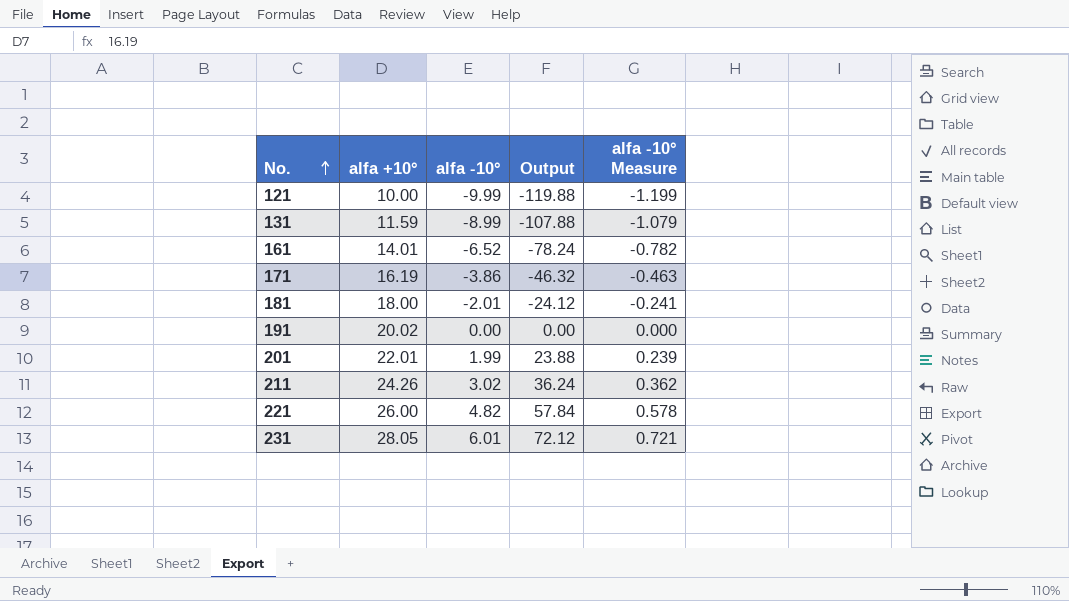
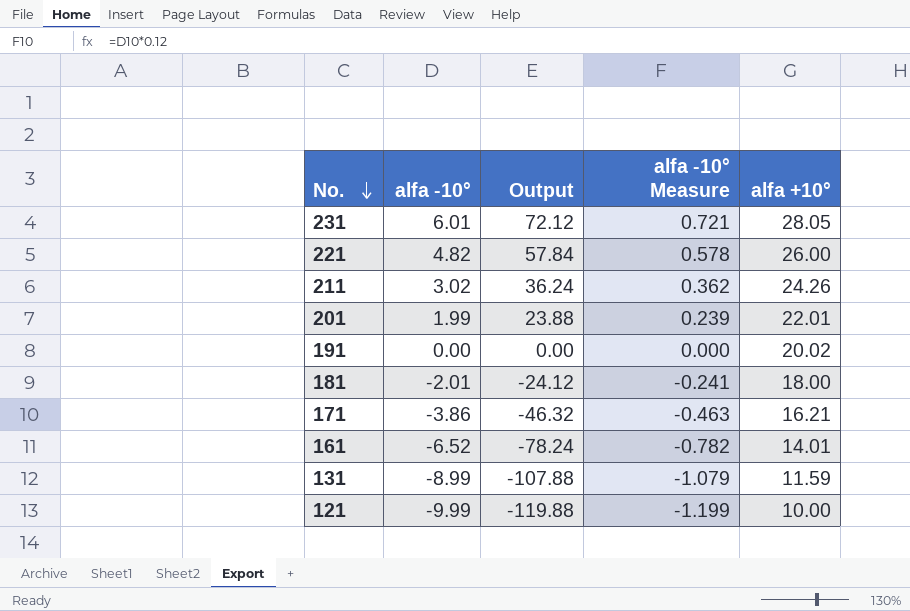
row order: No. ascending -> No. descending
column alfa +10° | position: 2 -> 5
171 | alfa +10°: 16.19 -> 16.21

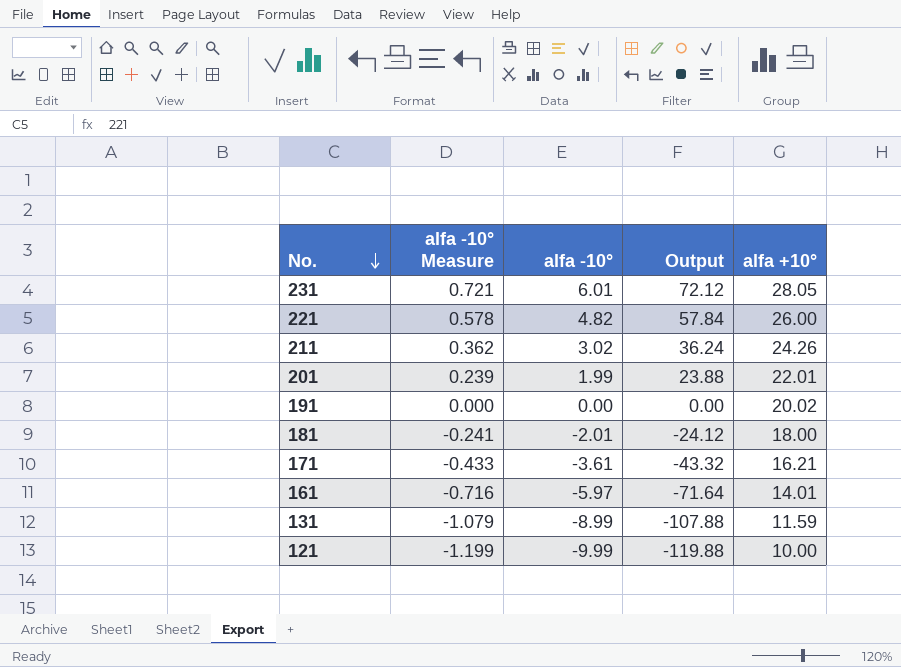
column alfa -10° Measure | position: 4 -> 2
171 | alfa -10° Measure: -0.463 -> -0.433
171 | alfa -10°: -3.86 -> -3.61
171 | Output: -46.32 -> -43.32
161 | alfa -10° Measure: -0.782 -> -0.716
161 | alfa -10°: -6.52 -> -5.97
161 | Output: -78.24 -> -71.64

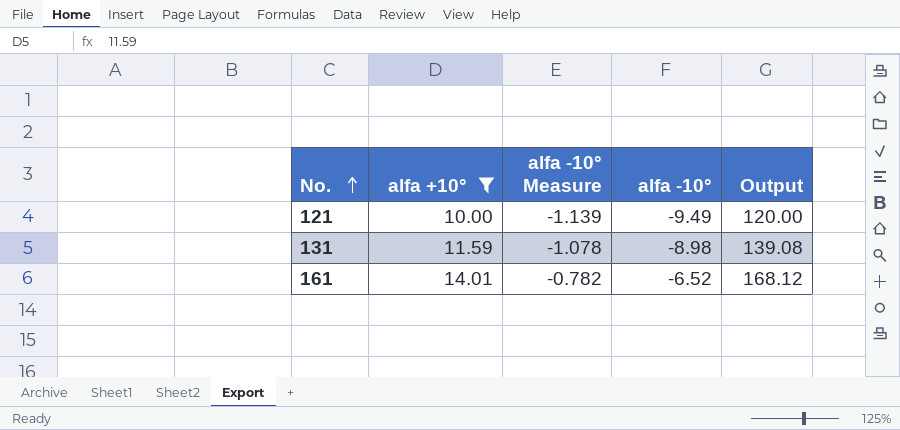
filter: none -> alfa +10° <= 14.01
row order: No. descending -> No. ascending
column alfa +10° | position: 5 -> 2
column Output | formula: [alfa -10°] * 12 -> [alfa +10°] * 12
121 | alfa -10° Measure: -1.199 -> -1.139
121 | alfa -10°: -9.99 -> -9.49
131 | alfa -10° Measure: -1.079 -> -1.078
131 | alfa -10°: -8.99 -> -8.98
161 | alfa -10° Measure: -0.716 -> -0.782
161 | alfa -10°: -5.97 -> -6.52

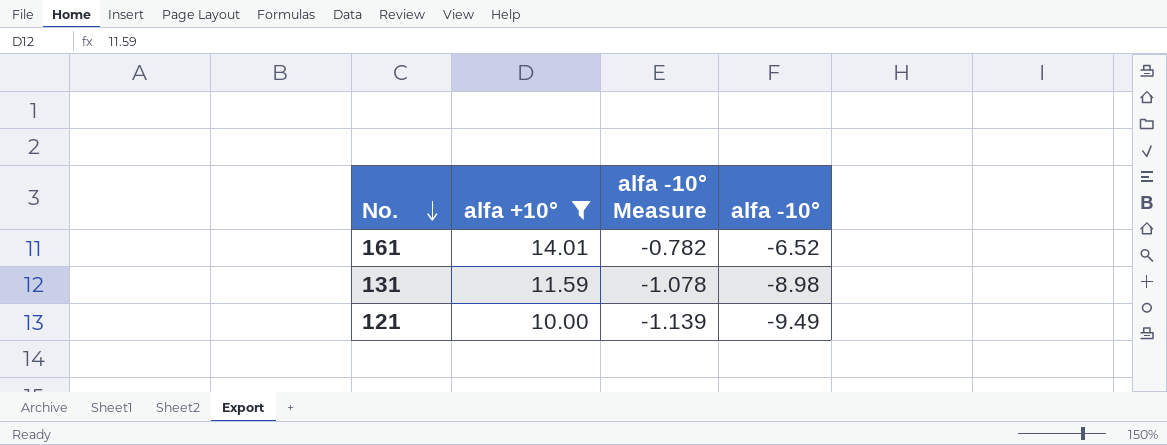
row order: No. ascending -> No. descending
column Output | formula: [alfa +10°] * 12 -> none

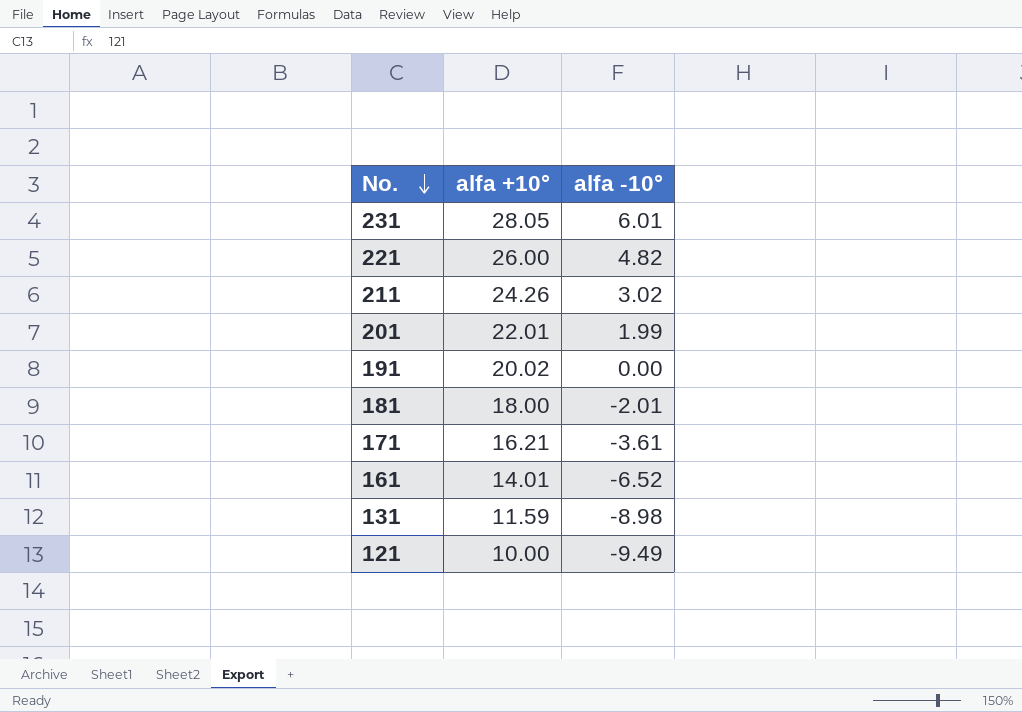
filter: alfa +10° <= 14.01 -> none
column alfa -10° Measure | formula: [alfa -10°] * 0.12 -> none

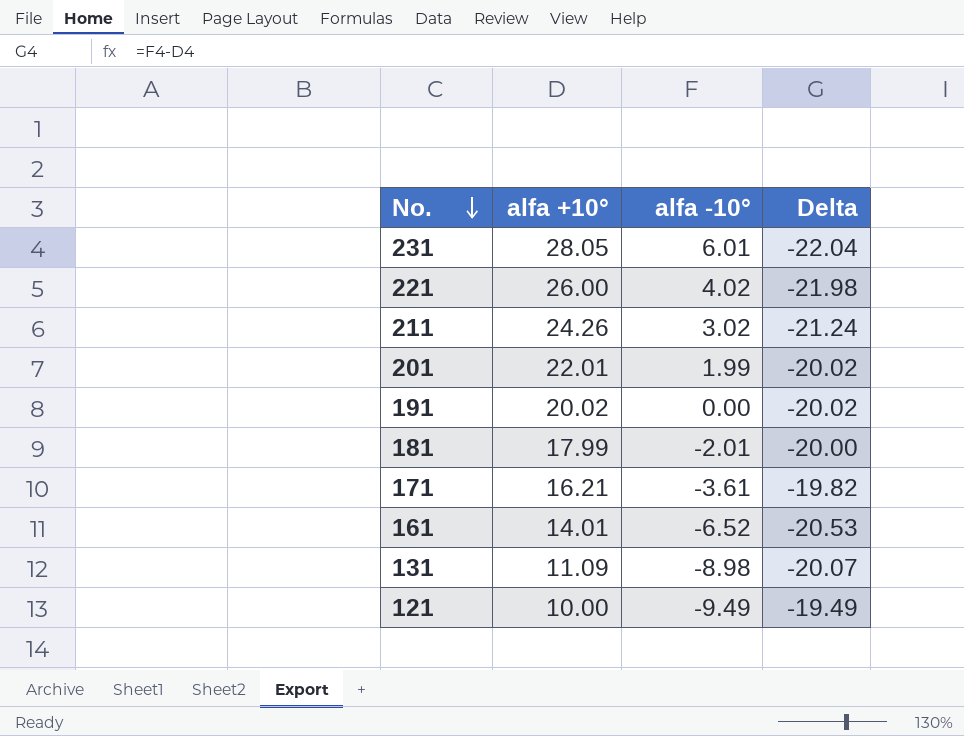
column Delta | formula: none -> [alfa -10°] - [alfa +10°]
221 | alfa -10°: 4.82 -> 4.02
181 | alfa +10°: 18.00 -> 17.99
131 | alfa +10°: 11.59 -> 11.09

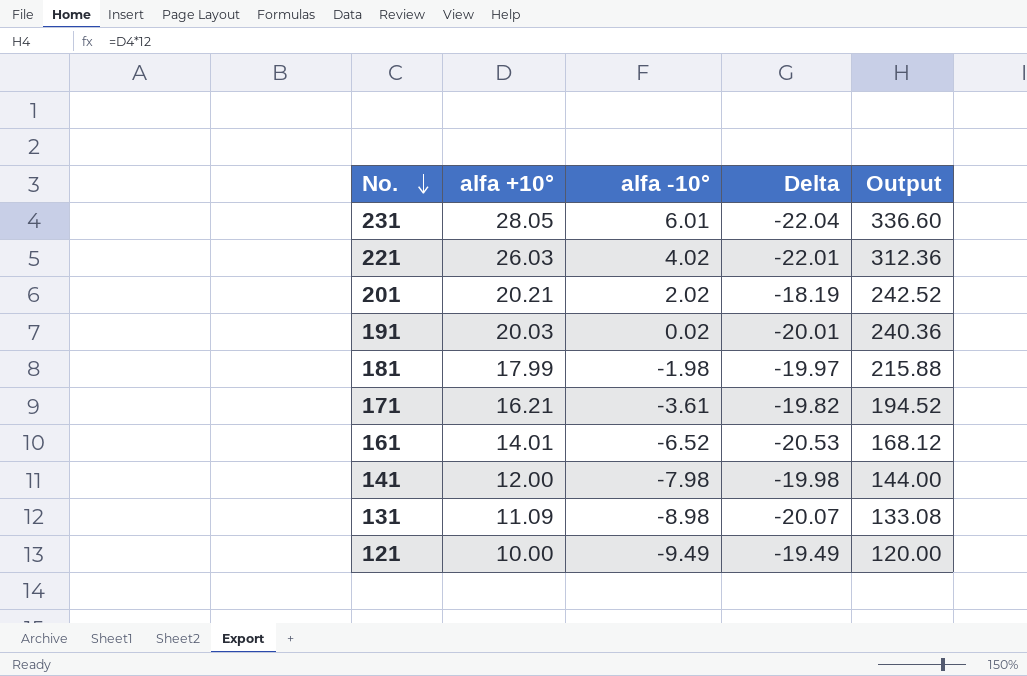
column Output | formula: none -> [alfa +10°] * 12
row 211: 24.26 | 3.02 | -21.24 -> none
221 | alfa +10°: 26.00 -> 26.03
221 | Delta: -21.98 -> -22.01
201 | alfa +10°: 22.01 -> 20.21
201 | alfa -10°: 1.99 -> 2.02
201 | Delta: -20.02 -> -18.19
191 | alfa +10°: 20.02 -> 20.03
191 | alfa -10°: 0.00 -> 0.02
191 | Delta: -20.02 -> -20.01
181 | alfa -10°: -2.01 -> -1.98
181 | Delta: -20.00 -> -19.97
row 141: none -> 12.00 | -7.98 | -19.98 | 144.00

